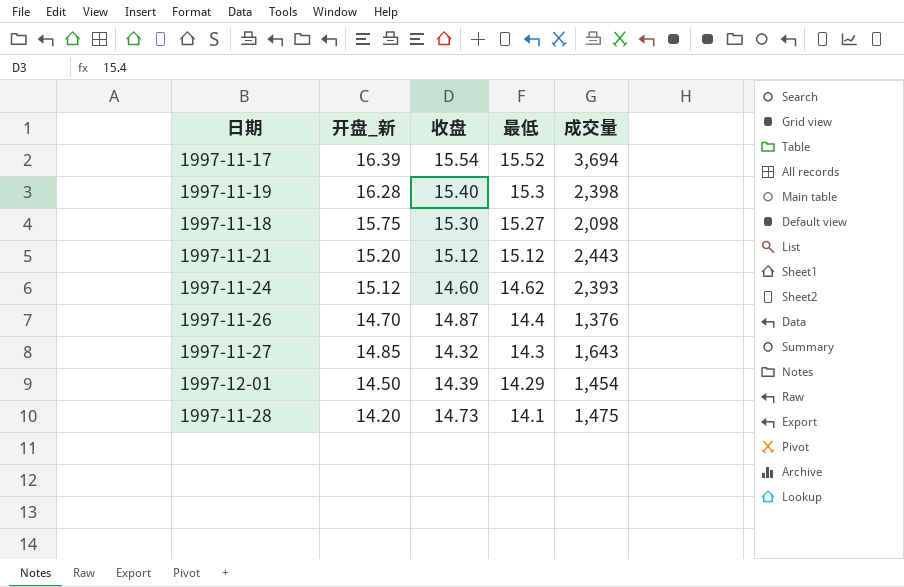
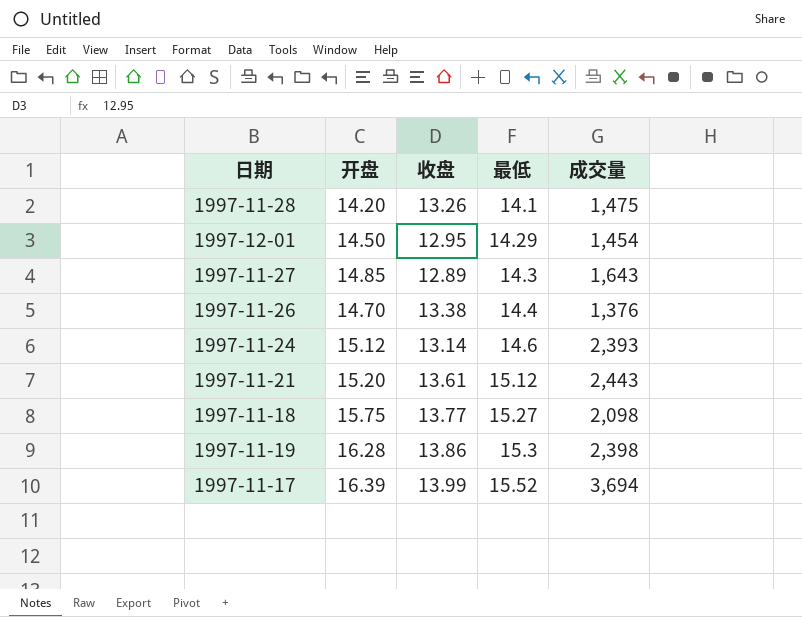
row order: 最低 descending -> 最低 ascending
column name: 开盘_新 -> 开盘
1997-11-28 | 收盘: 14.73 -> 13.26
1997-12-01 | 收盘: 14.39 -> 12.95
1997-11-27 | 收盘: 14.32 -> 12.89
1997-11-26 | 收盘: 14.87 -> 13.38
1997-11-24 | 收盘: 14.60 -> 13.14
1997-11-24 | 最低: 14.62 -> 14.6
1997-11-21 | 收盘: 15.12 -> 13.61
1997-11-18 | 收盘: 15.30 -> 13.77
1997-11-19 | 收盘: 15.40 -> 13.86
1997-11-17 | 收盘: 15.54 -> 13.99

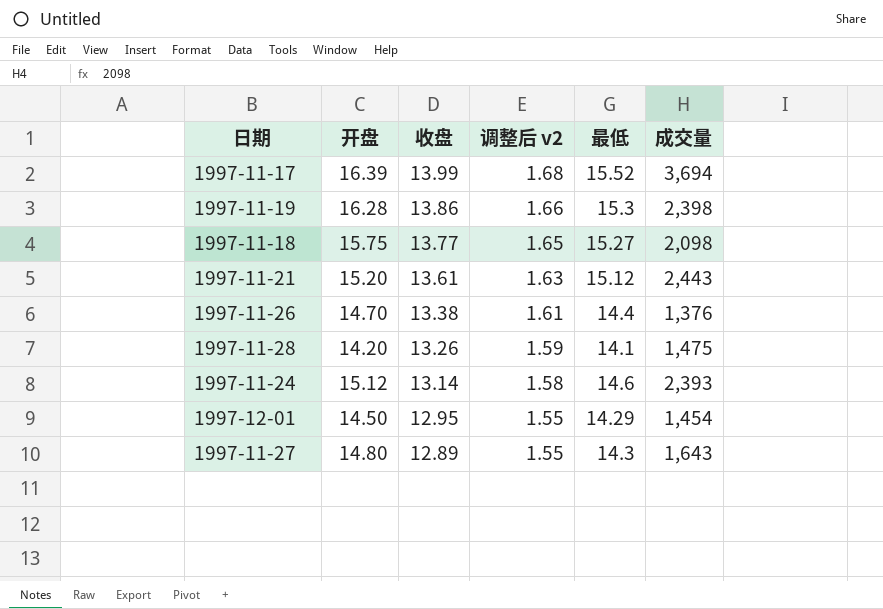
row order: 最低 ascending -> 收盘 descending
column 调整后 v2 | formula: none -> [收盘] * 0.12
1997-11-27 | 开盘: 14.85 -> 14.80

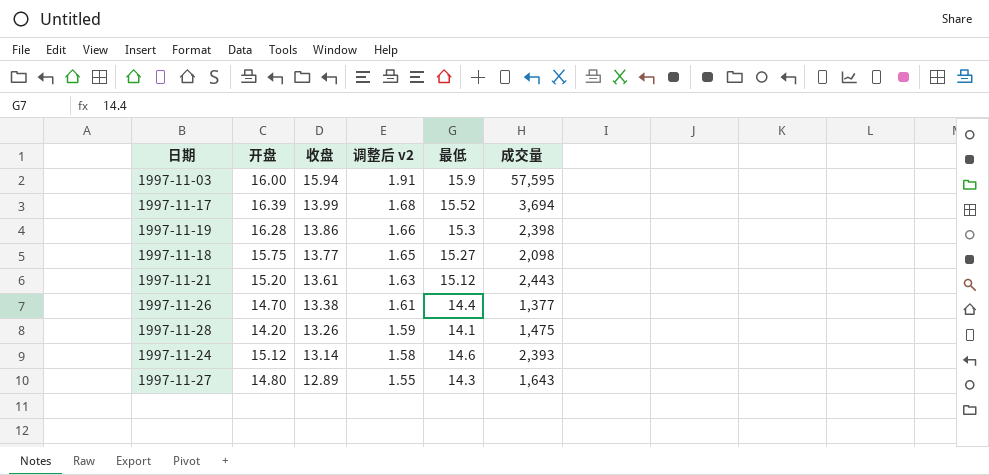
row 1997-12-01: 14.50 | 12.95 | 1.55 | 14.29 | 1,454 -> none
row 1997-11-03: none -> 16.00 | 15.94 | 1.91 | 15.9 | 57,595
1997-11-26 | 成交量: 1,376 -> 1,377

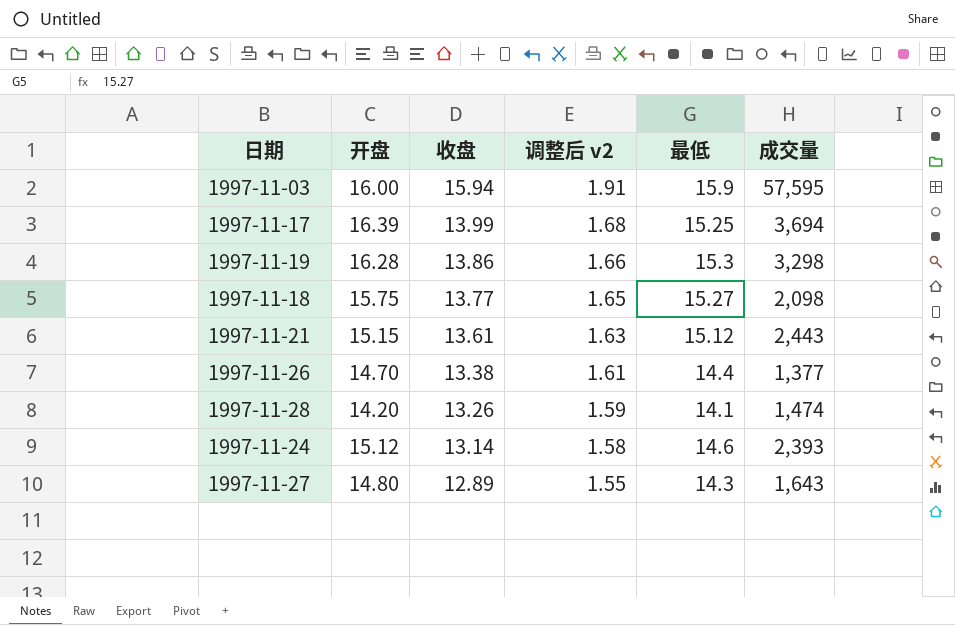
1997-11-17 | 最低: 15.52 -> 15.25
1997-11-19 | 成交量: 2,398 -> 3,298
1997-11-21 | 开盘: 15.20 -> 15.15
1997-11-28 | 成交量: 1,475 -> 1,474

